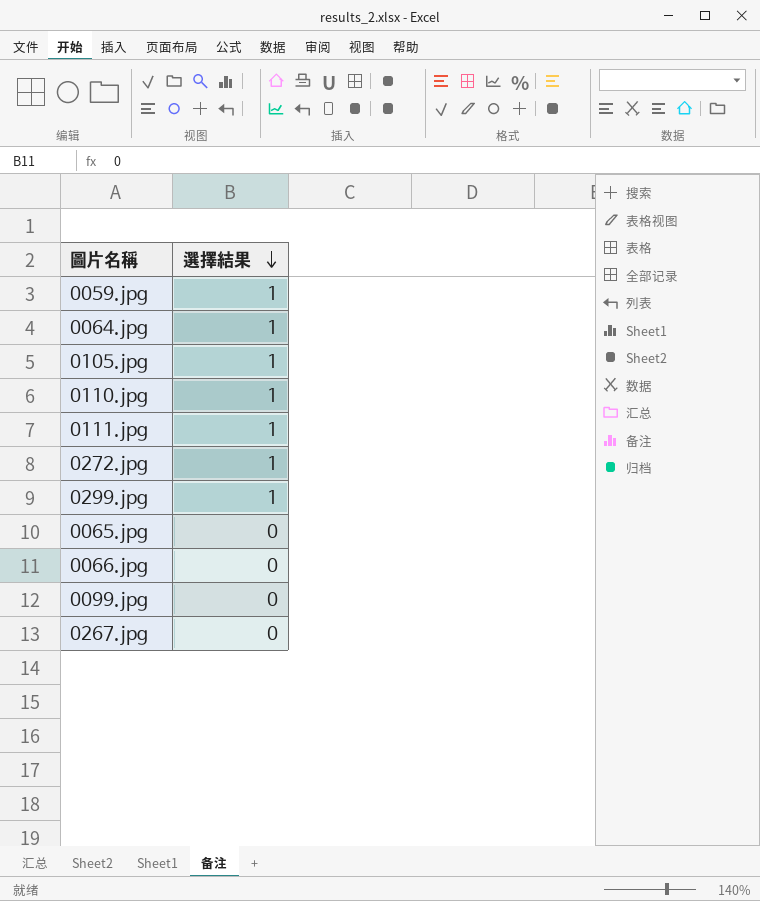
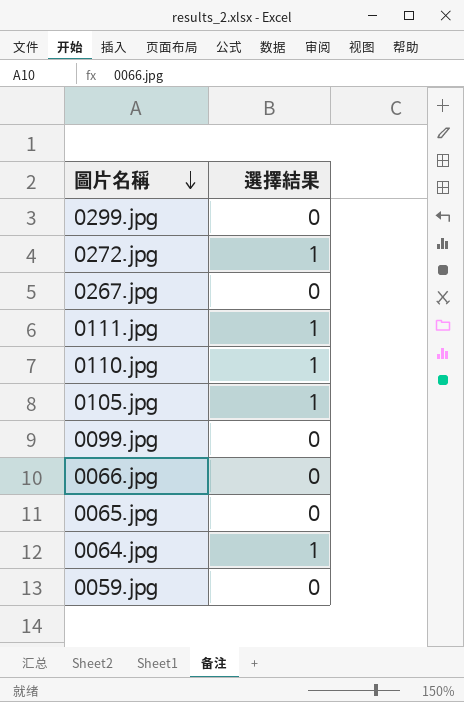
row order: 選擇結果 descending -> 圖片名稱 descending
0299.jpg | 選擇結果: 1 -> 0
0059.jpg | 選擇結果: 1 -> 0

